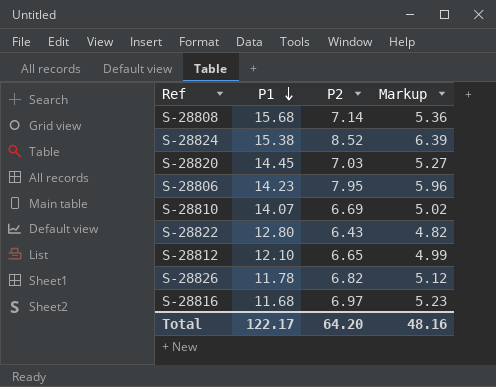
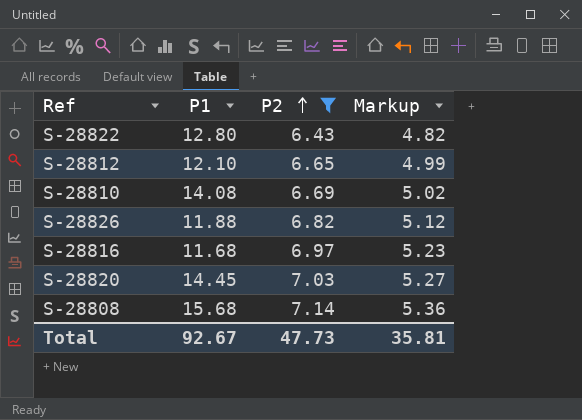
filter: none -> P2 <= 7.14
row order: P1 descending -> P2 ascending
S-28810 | P1: 14.07 -> 14.08
S-28826 | P1: 11.78 -> 11.88
Total | P1: 122.17 -> 92.67
Total | P2: 64.20 -> 47.73
Total | Markup: 48.16 -> 35.81

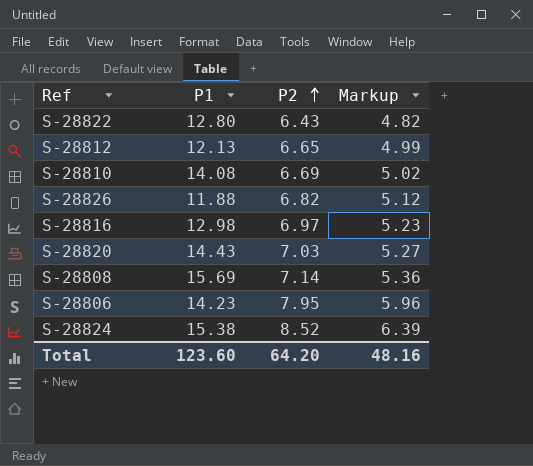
filter: P2 <= 7.14 -> none
S-28812 | P1: 12.10 -> 12.13
S-28816 | P1: 11.68 -> 12.98
S-28820 | P1: 14.45 -> 14.43
S-28808 | P1: 15.68 -> 15.69
Total | P1: 92.67 -> 123.60
Total | P2: 47.73 -> 64.20
Total | Markup: 35.81 -> 48.16

